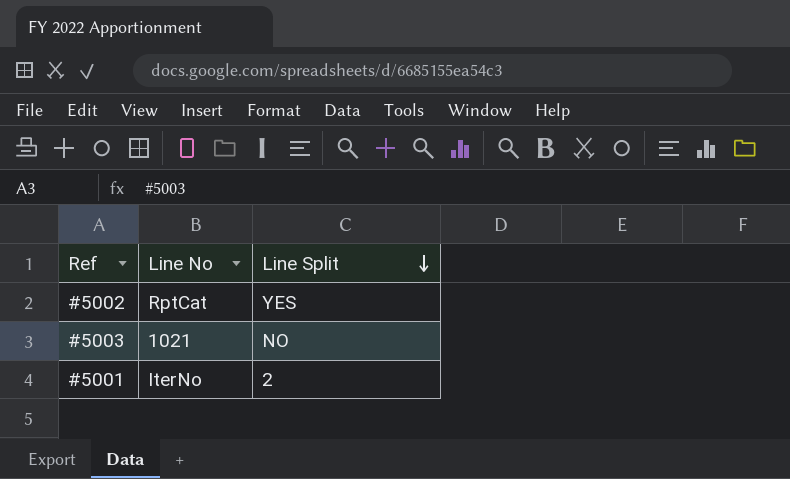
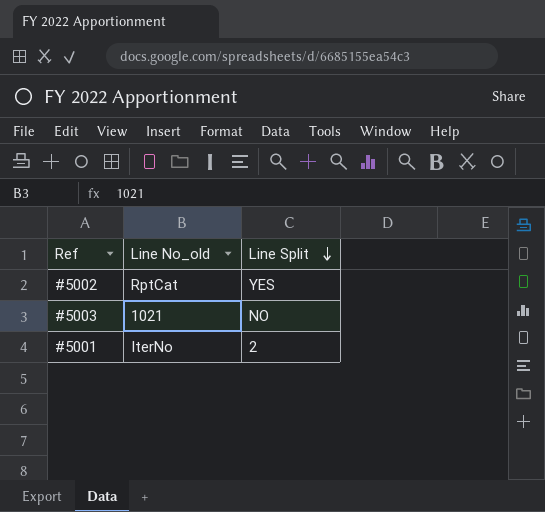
column name: Line No -> Line No_old

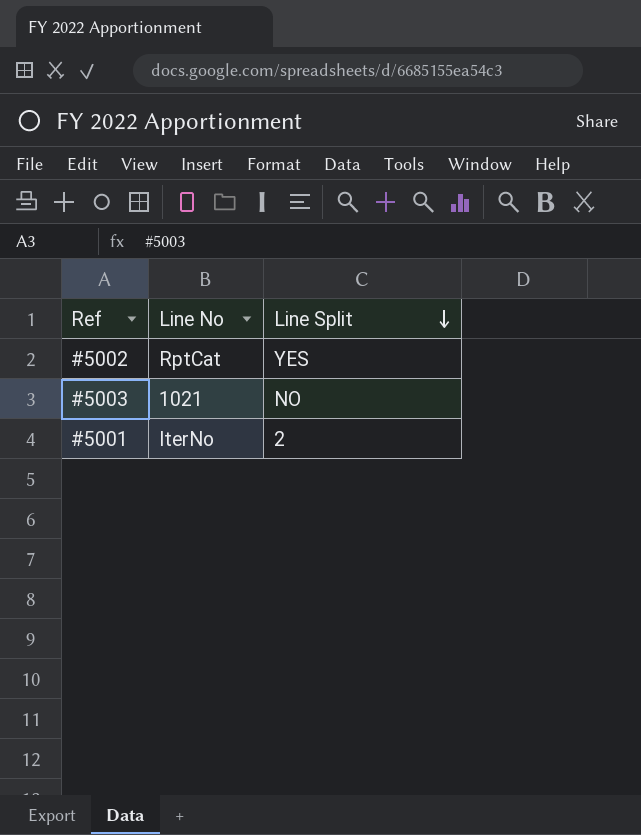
column name: Line No_old -> Line No

